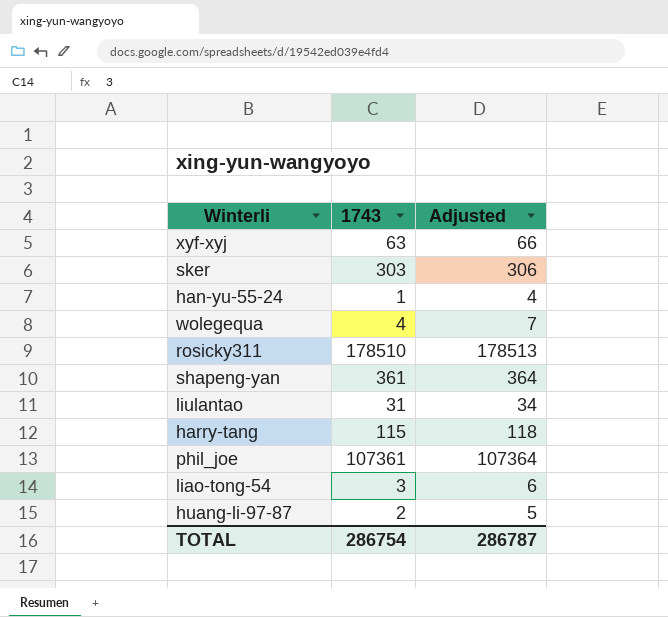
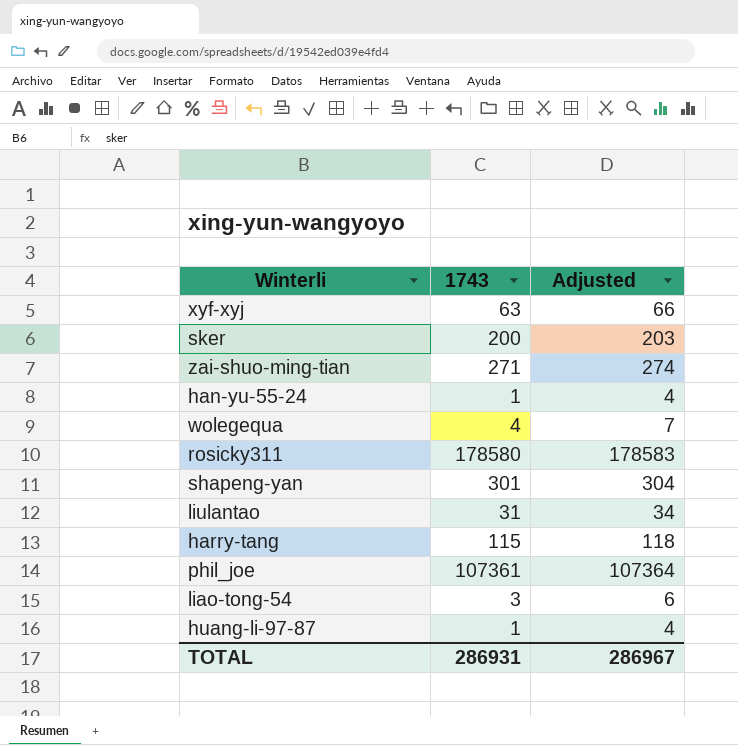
sker | 1743: 303 -> 200
sker | Adjusted: 306 -> 203
row zai-shuo-ming-tian: none -> 271 | 274
rosicky311 | 1743: 178510 -> 178580
rosicky311 | Adjusted: 178513 -> 178583
shapeng-yan | 1743: 361 -> 301
shapeng-yan | Adjusted: 364 -> 304
huang-li-97-87 | 1743: 2 -> 1
huang-li-97-87 | Adjusted: 5 -> 4
TOTAL | 1743: 286754 -> 286931
TOTAL | Adjusted: 286787 -> 286967

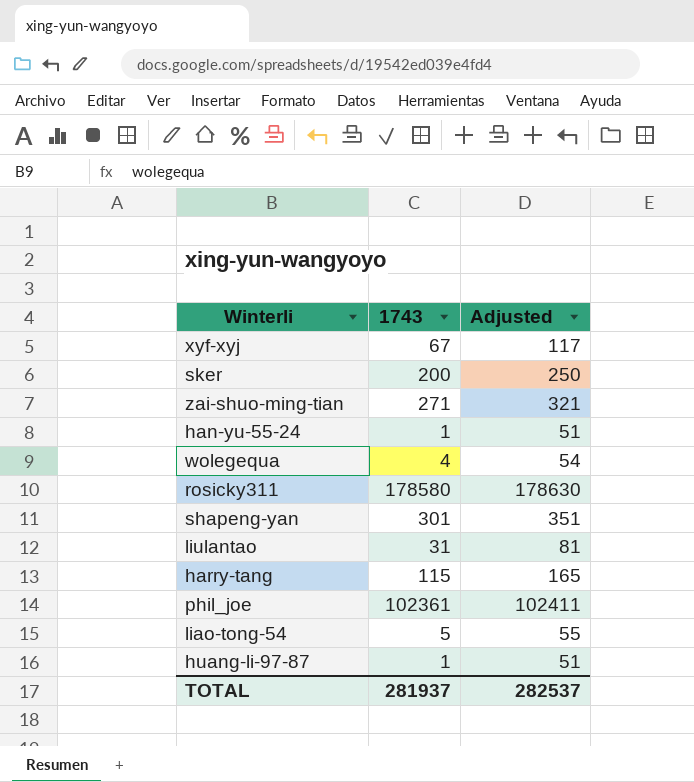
column Adjusted | formula: [1743] + 3 -> [1743] + 50
xyf-xyj | 1743: 63 -> 67
phil_joe | 1743: 107361 -> 102361
liao-tong-54 | 1743: 3 -> 5
TOTAL | 1743: 286931 -> 281937
TOTAL | Adjusted: 286967 -> 282537

